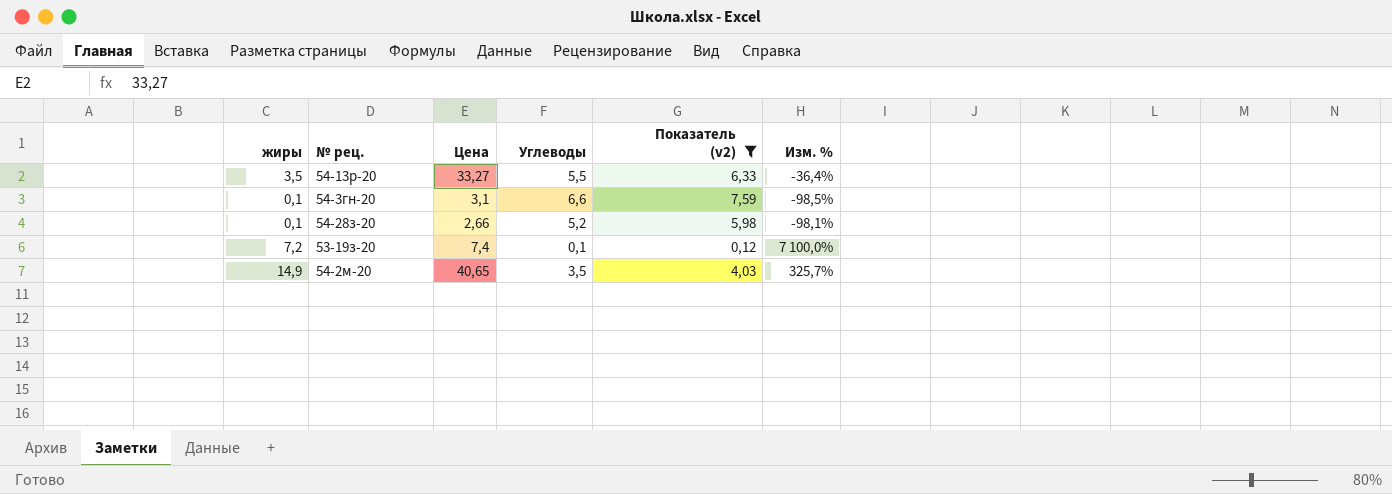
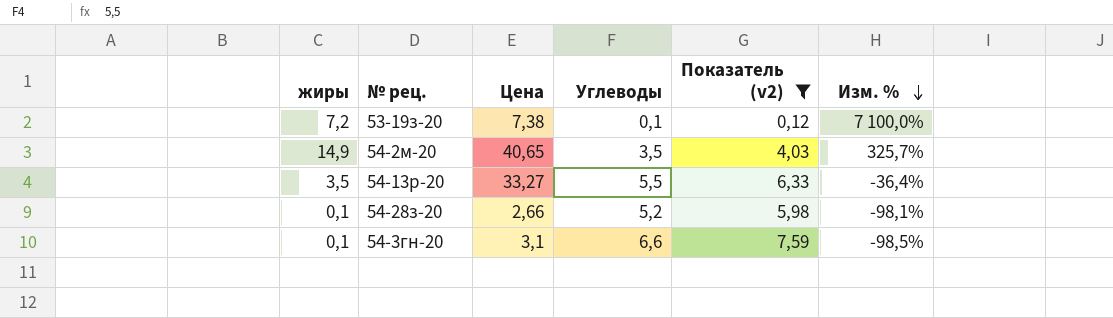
row order: none -> Изм. % descending
53-19з-20 | Цена: 7,4 -> 7,38

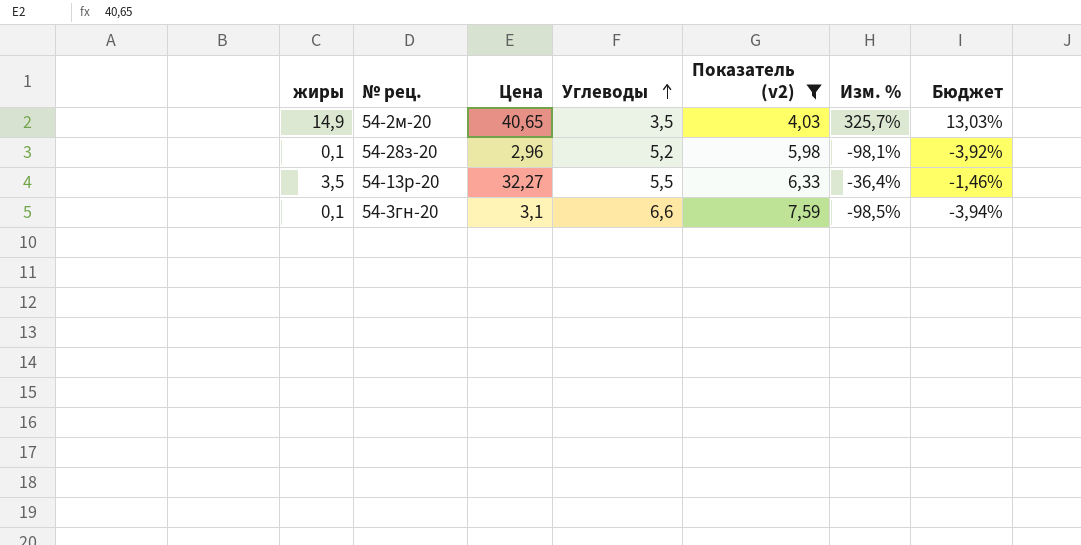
row order: Изм. % descending -> Углеводы ascending
column Бюджет | formula: none -> [Изм. %] * 0,04
row 53-19з-20: 7,2 | 7,38 | 0,1 | 0,12 | 7 100,0% -> none
54-28з-20 | Цена: 2,66 -> 2,96
54-13р-20 | Цена: 33,27 -> 32,27

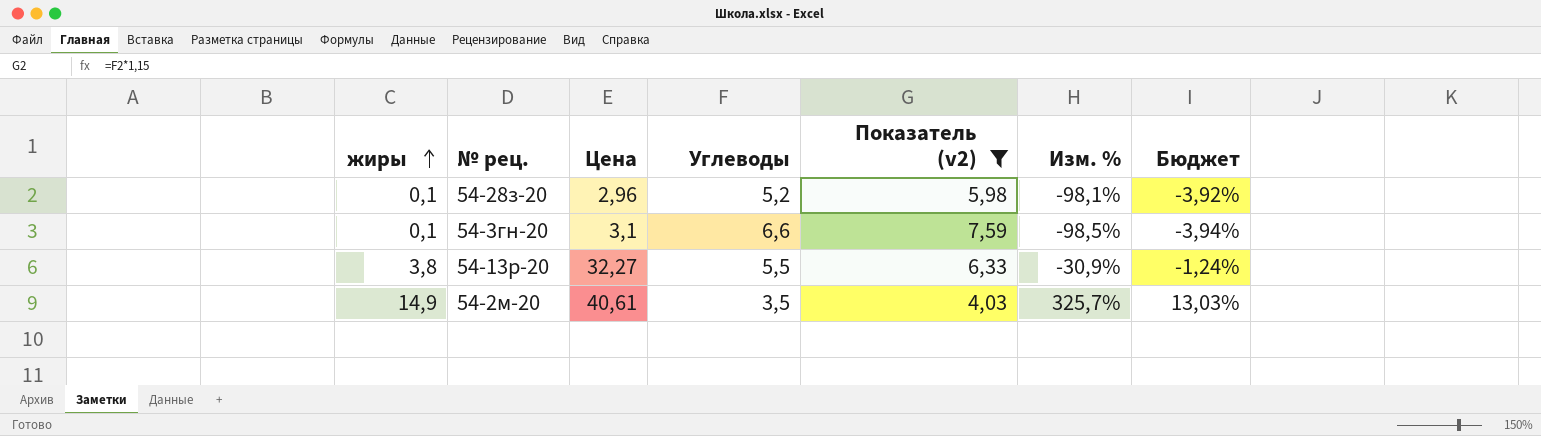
row order: Углеводы ascending -> жиры ascending
54-13р-20 | жиры: 3,5 -> 3,8
54-13р-20 | Изм. %: -36,4% -> -30,9%
54-13р-20 | Бюджет: -1,46% -> -1,24%
54-2м-20 | Цена: 40,65 -> 40,61

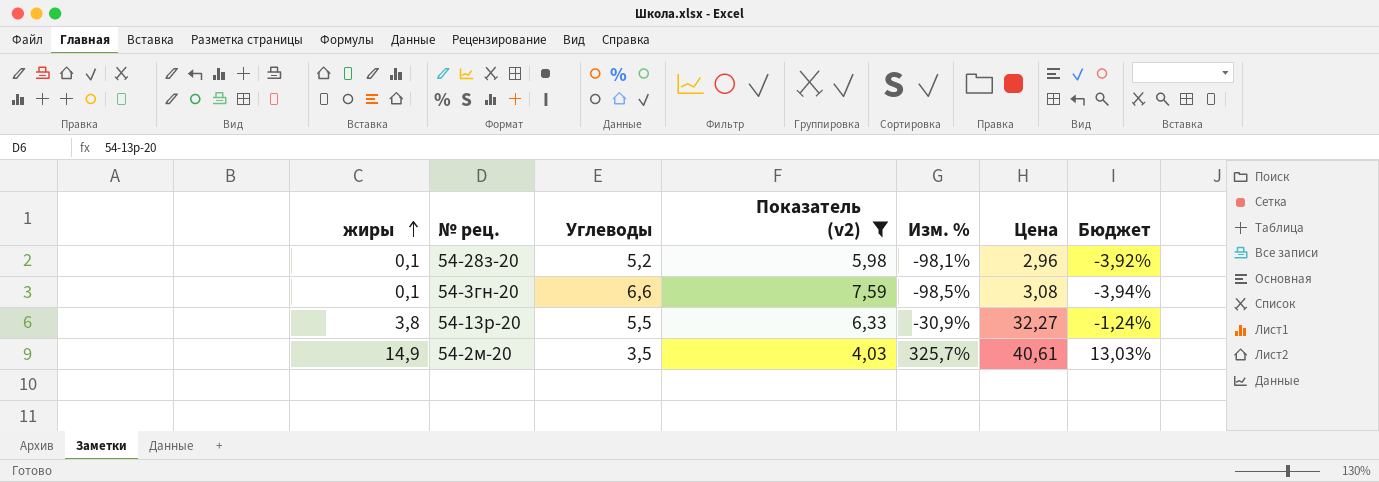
column Цена | position: 3 -> 6
54-3гн-20 | Цена: 3,1 -> 3,08

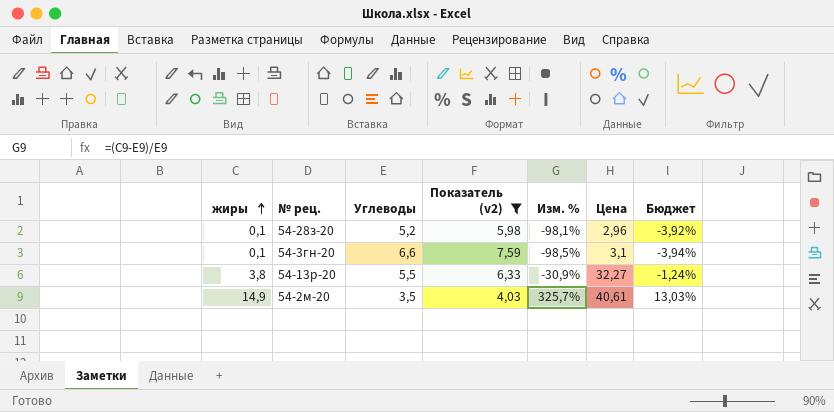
54-3гн-20 | Цена: 3,08 -> 3,1

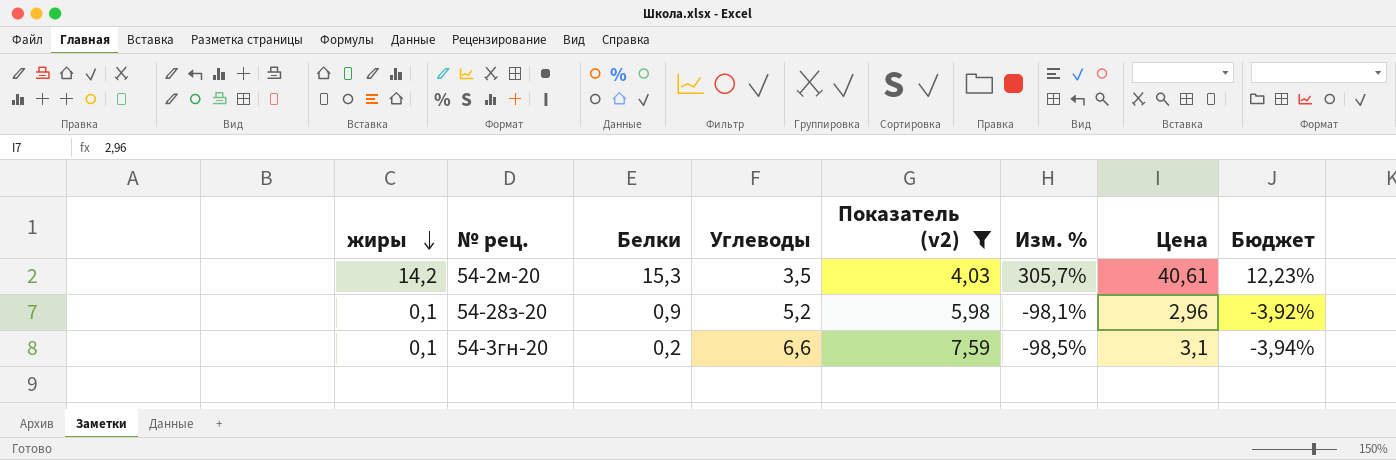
row order: жиры ascending -> жиры descending
column Белки | position: none -> 3
row 54-13р-20: 3,8 | 5,5 | 6,33 | -30,9% | 32,27 | -1,24% -> none
54-2м-20 | жиры: 14,9 -> 14,2
54-2м-20 | Изм. %: 325,7% -> 305,7%
54-2м-20 | Бюджет: 13,03% -> 12,23%

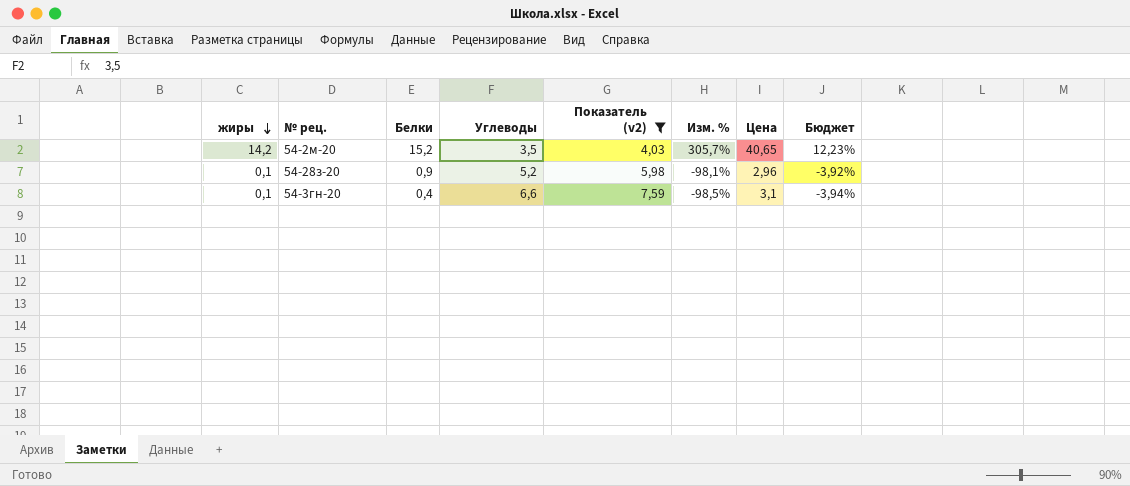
54-2м-20 | Белки: 15,3 -> 15,2
54-2м-20 | Цена: 40,61 -> 40,65
54-3гн-20 | Белки: 0,2 -> 0,4

